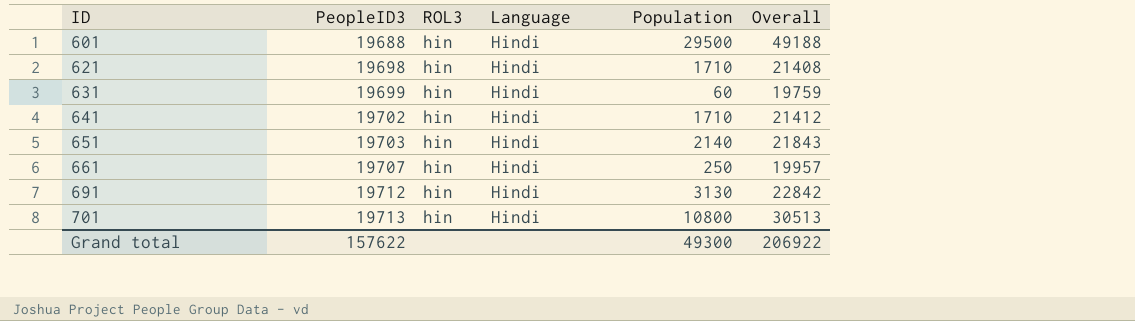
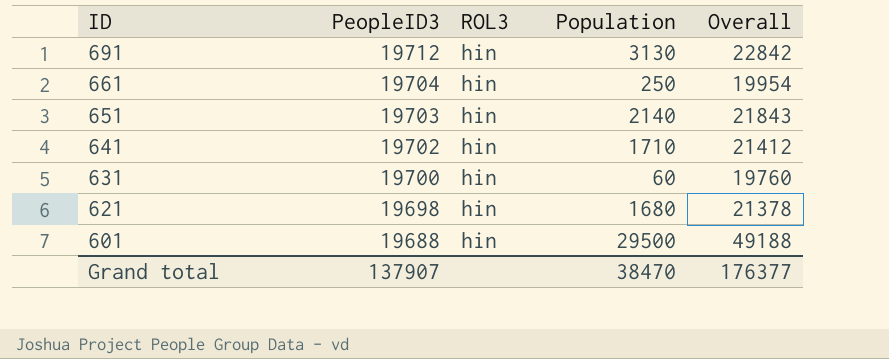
row order: ID ascending -> ID descending
column Language | position: 4 -> none
row 701: 19713 | hin | Hindi | 10800 | 30513 -> none
661 | PeopleID3: 19707 -> 19704
661 | Overall: 19957 -> 19954
631 | PeopleID3: 19699 -> 19700
631 | Overall: 19759 -> 19760
621 | Population: 1710 -> 1680
621 | Overall: 21408 -> 21378
Grand total | PeopleID3: 157622 -> 137907
Grand total | Population: 49300 -> 38470
Grand total | Overall: 206922 -> 176377

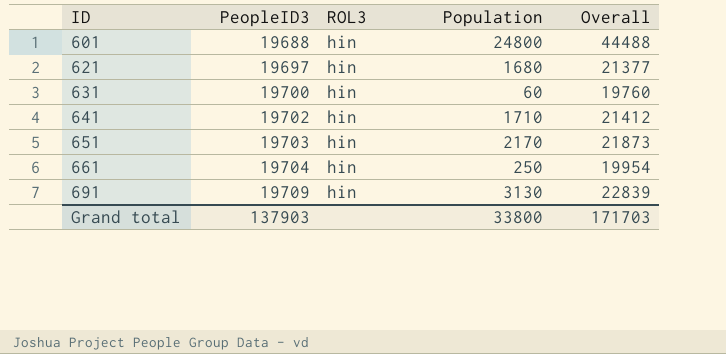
row order: ID descending -> ID ascending
601 | Population: 29500 -> 24800
601 | Overall: 49188 -> 44488
621 | PeopleID3: 19698 -> 19697
621 | Overall: 21378 -> 21377
651 | Population: 2140 -> 2170
651 | Overall: 21843 -> 21873
691 | PeopleID3: 19712 -> 19709
691 | Overall: 22842 -> 22839
Grand total | PeopleID3: 137907 -> 137903
Grand total | Population: 38470 -> 33800
Grand total | Overall: 176377 -> 171703

